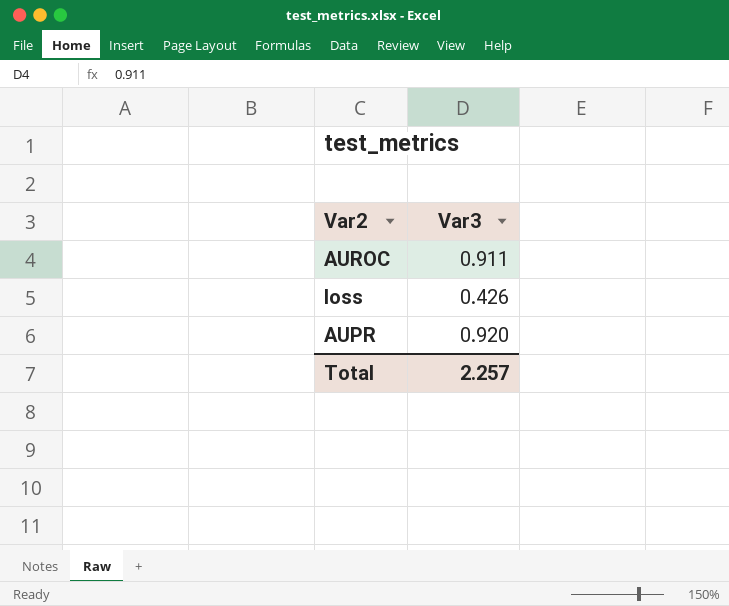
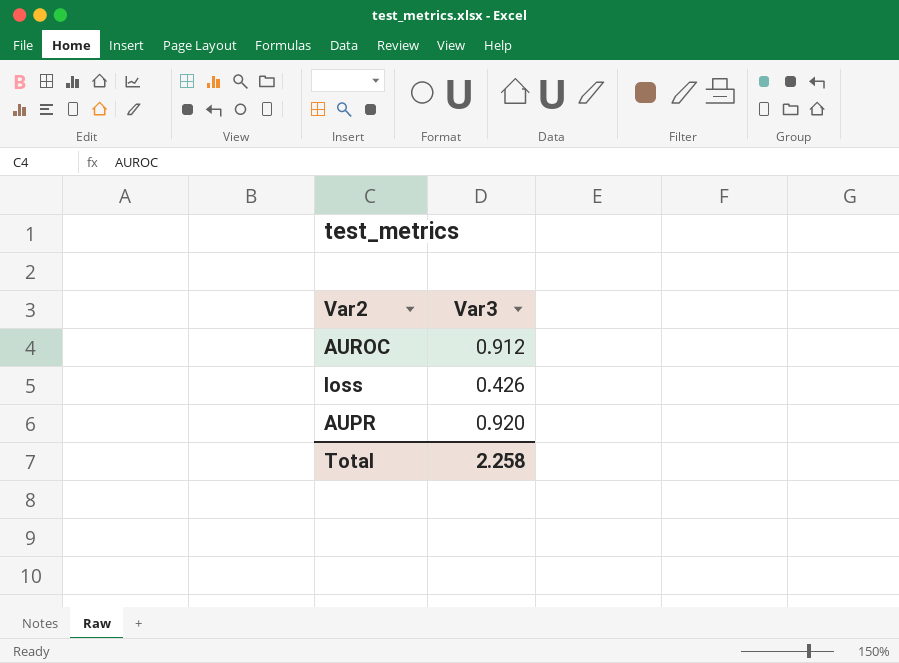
AUROC | Var3: 0.911 -> 0.912
Total | Var3: 2.257 -> 2.258

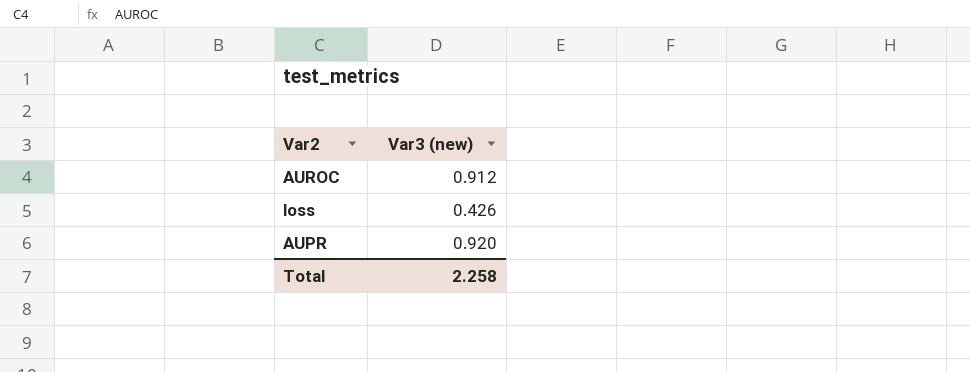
column name: Var3 -> Var3 (new)

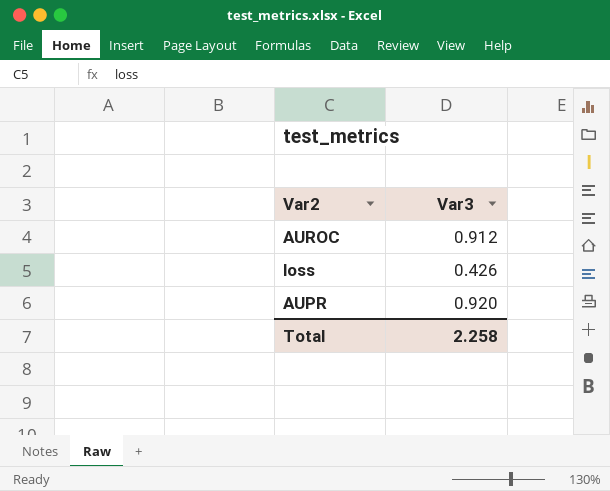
column name: Var3 (new) -> Var3

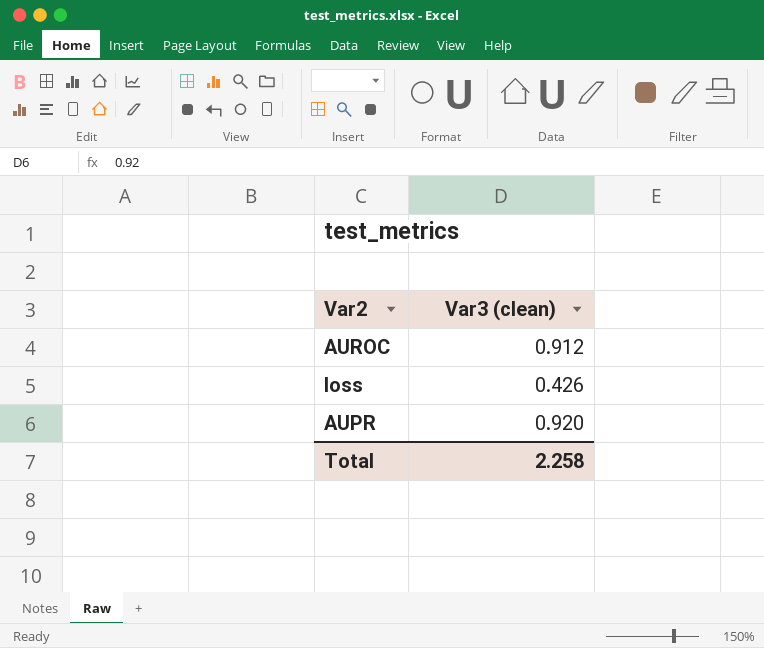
column name: Var3 -> Var3 (clean)

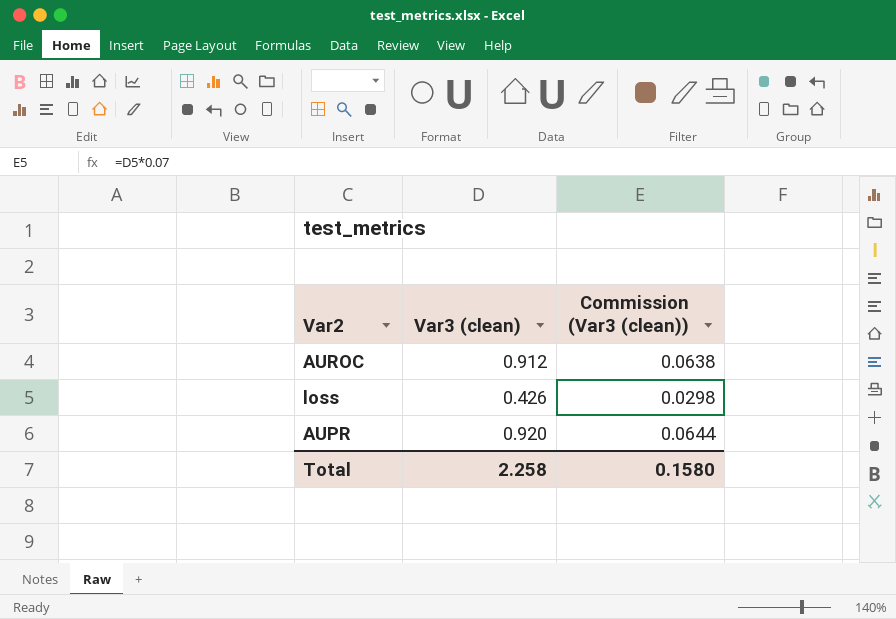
column Commission (Var3 (clean)) | formula: none -> [Var3 (clean)] * 0.07

